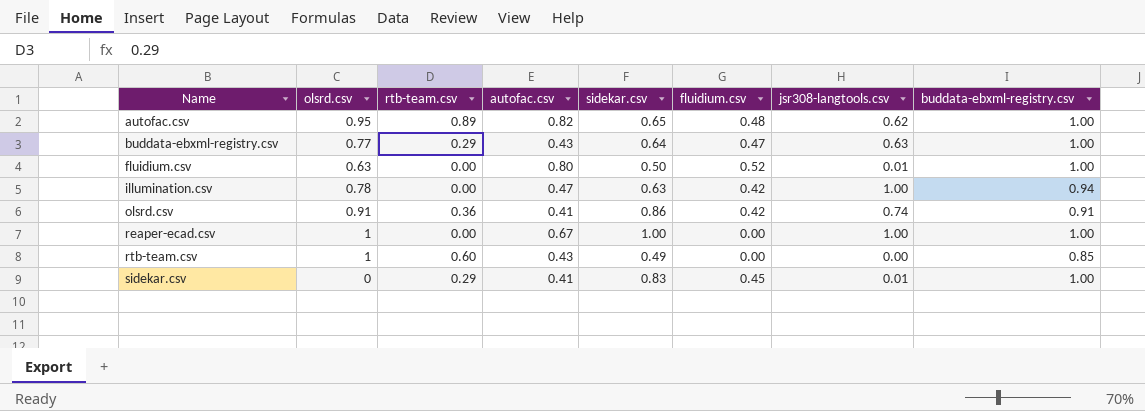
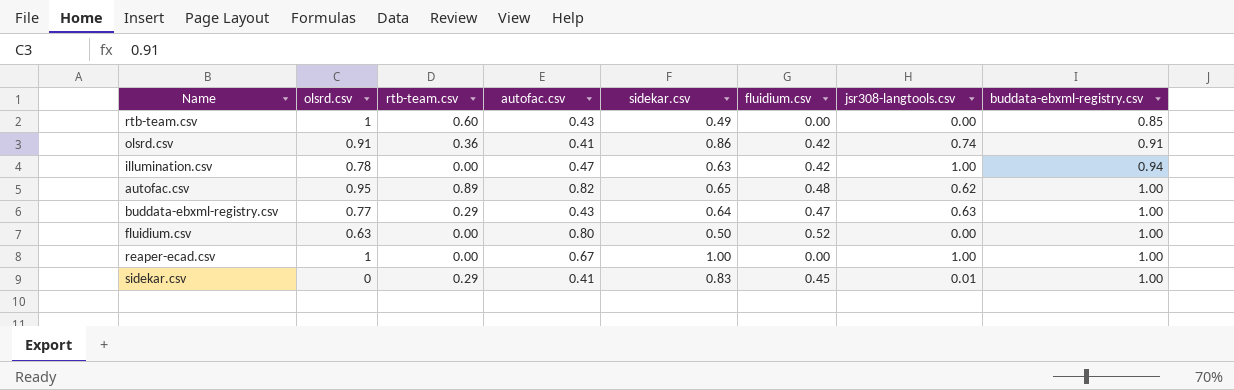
row order: Name ascending -> buddata-ebxml-registry.csv ascending
fluidium.csv | jsr308-langtools.csv: 0.01 -> 0.00

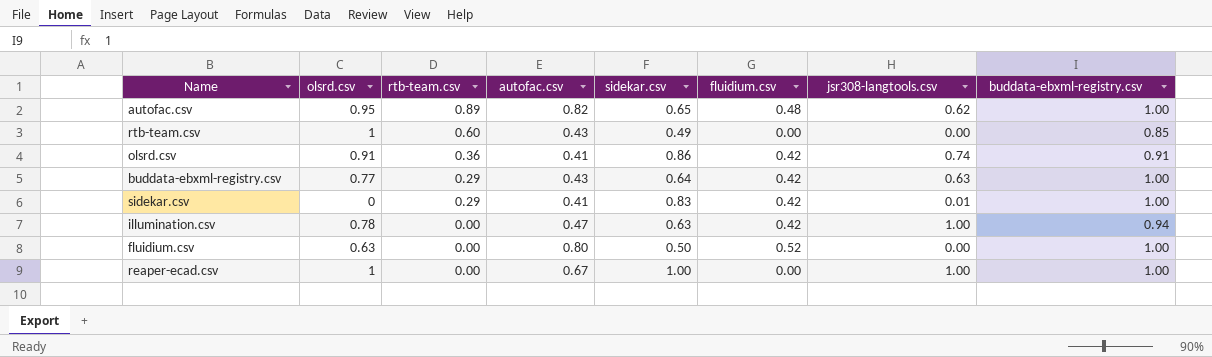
row order: buddata-ebxml-registry.csv ascending -> rtb-team.csv descending
buddata-ebxml-registry.csv | fluidium.csv: 0.47 -> 0.42
sidekar.csv | fluidium.csv: 0.45 -> 0.42

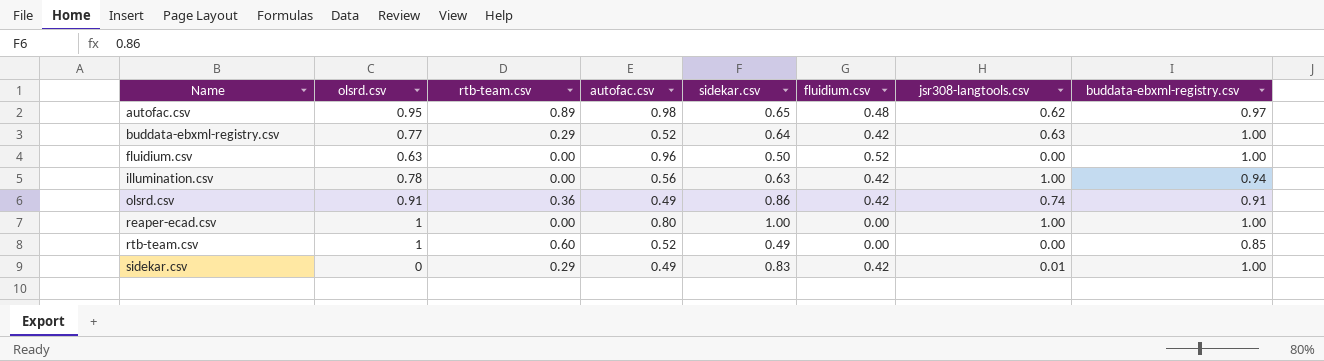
row order: rtb-team.csv descending -> Name ascending
autofac.csv | autofac.csv: 0.82 -> 0.98
autofac.csv | buddata-ebxml-registry.csv: 1.00 -> 0.97
buddata-ebxml-registry.csv | autofac.csv: 0.43 -> 0.52
fluidium.csv | autofac.csv: 0.80 -> 0.96
illumination.csv | autofac.csv: 0.47 -> 0.56
olsrd.csv | autofac.csv: 0.41 -> 0.49
reaper-ecad.csv | autofac.csv: 0.67 -> 0.80
rtb-team.csv | autofac.csv: 0.43 -> 0.52
sidekar.csv | autofac.csv: 0.41 -> 0.49

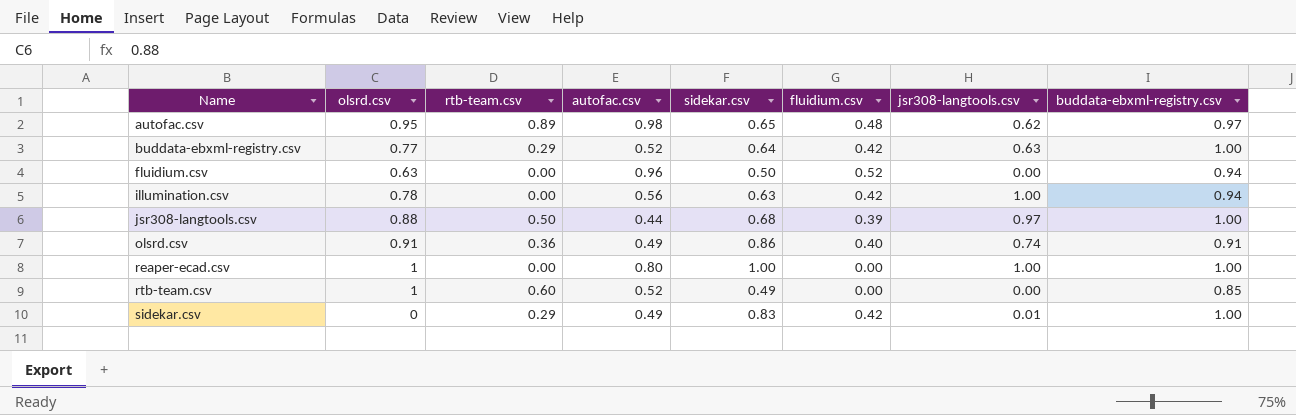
fluidium.csv | buddata-ebxml-registry.csv: 1.00 -> 0.94
row jsr308-langtools.csv: none -> 0.88 | 0.50 | 0.44 | 0.68 | 0.39 | 0.97 | 1.00
olsrd.csv | fluidium.csv: 0.42 -> 0.40

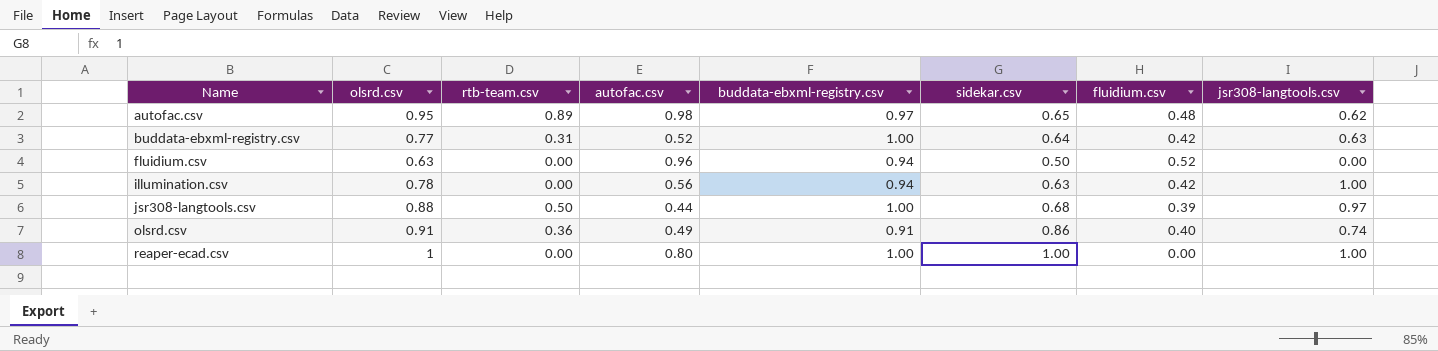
column buddata-ebxml-registry.csv | position: 8 -> 5
row rtb-team.csv: 1 | 0.60 | 0.52 | 0.49 | 0.00 | 0.00 | 0.85 -> none
row sidekar.csv: 0 | 0.29 | 0.49 | 0.83 | 0.42 | 0.01 | 1.00 -> none
buddata-ebxml-registry.csv | rtb-team.csv: 0.29 -> 0.31

